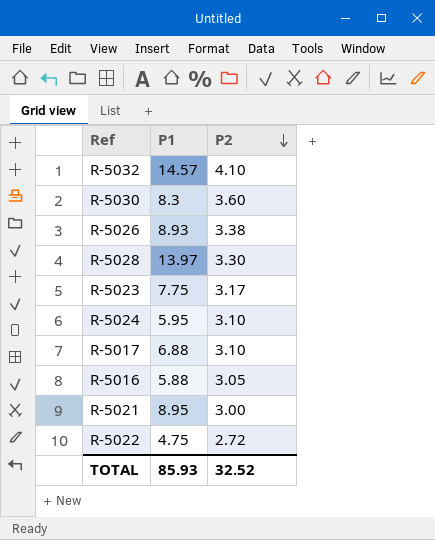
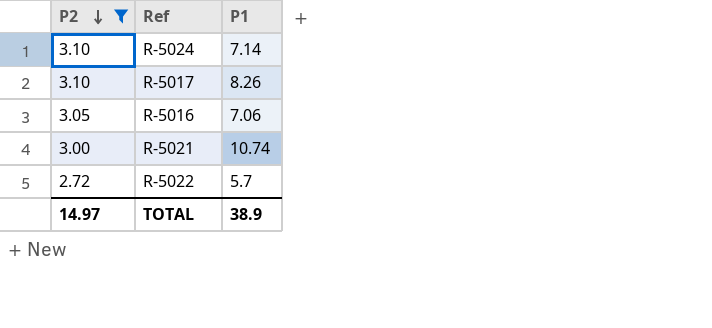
filter: none -> P2 <= 3.10
column P2 | position: 3 -> 1
R-5024 | P1: 5.95 -> 7.14
R-5017 | P1: 6.88 -> 8.26
R-5016 | P1: 5.88 -> 7.06
R-5021 | P1: 8.95 -> 10.74
R-5022 | P1: 4.75 -> 5.7
TOTAL | P2: 32.52 -> 14.97
TOTAL | P1: 85.93 -> 38.9

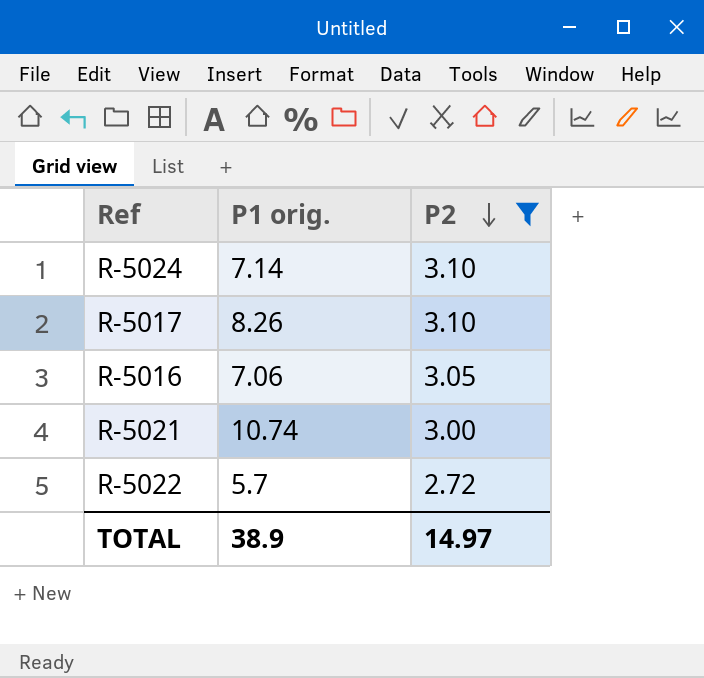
column name: P1 -> P1 orig.
column P2 | position: 1 -> 3

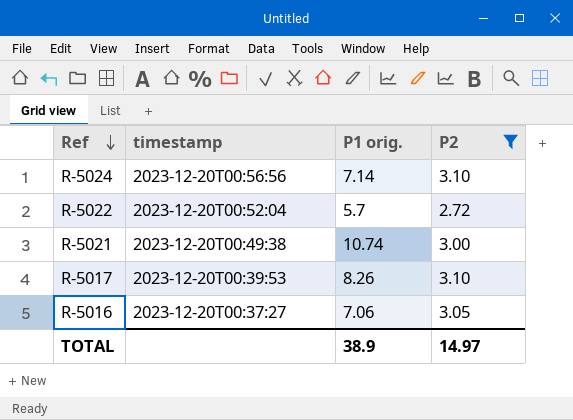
row order: P2 descending -> Ref descending
column timestamp | position: none -> 2

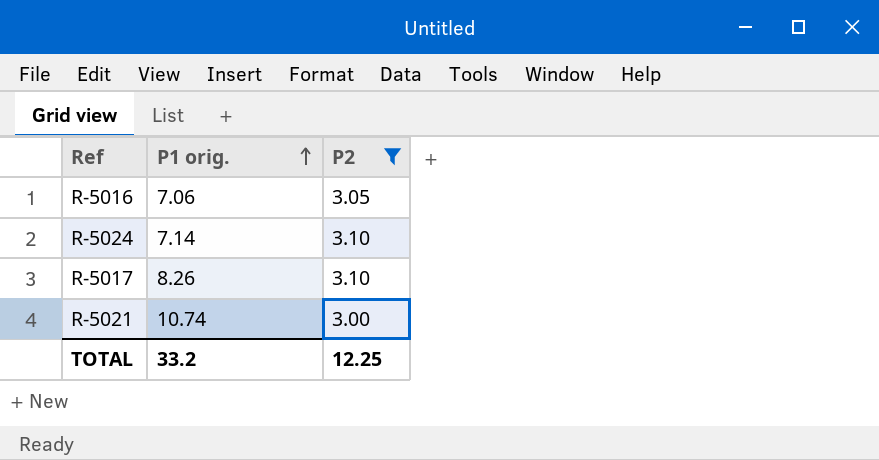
row order: Ref descending -> P1 orig. ascending
column timestamp | position: 2 -> none
row R-5022: 2023-12-20T00:52:04 | 5.7 | 2.72 -> none
TOTAL | P1 orig.: 38.9 -> 33.2
TOTAL | P2: 14.97 -> 12.25

